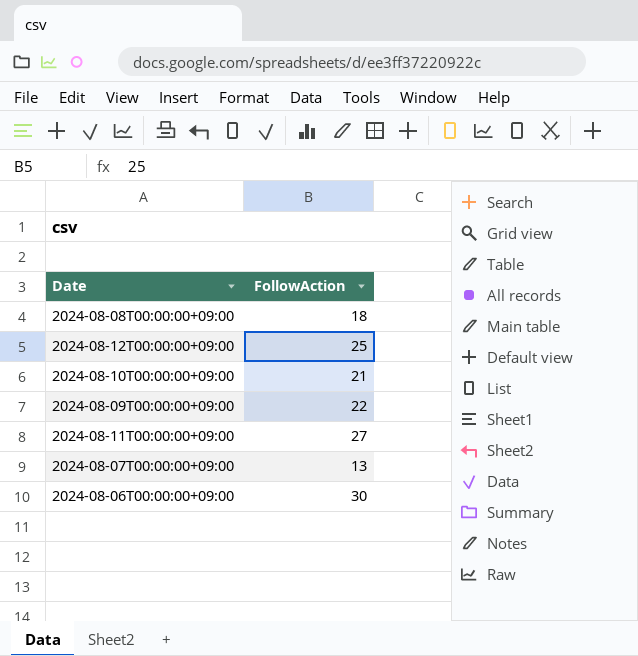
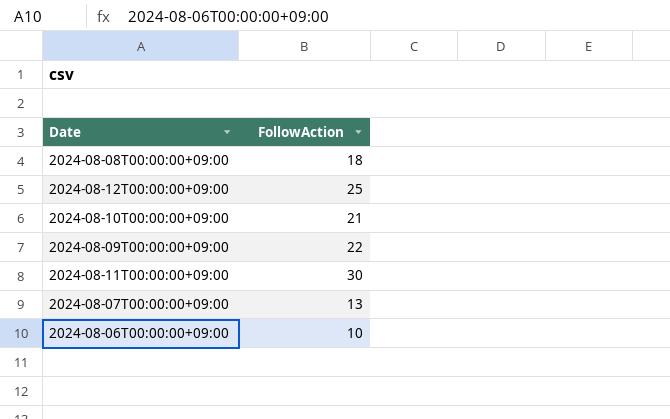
2024-08-11T00:00:00+09:00 | FollowAction: 27 -> 30
2024-08-06T00:00:00+09:00 | FollowAction: 30 -> 10

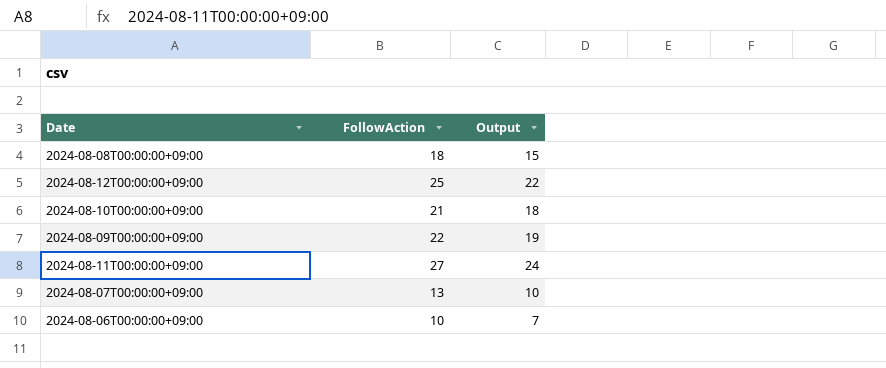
column Output | formula: none -> [FollowAction] - 3
2024-08-11T00:00:00+09:00 | FollowAction: 30 -> 27

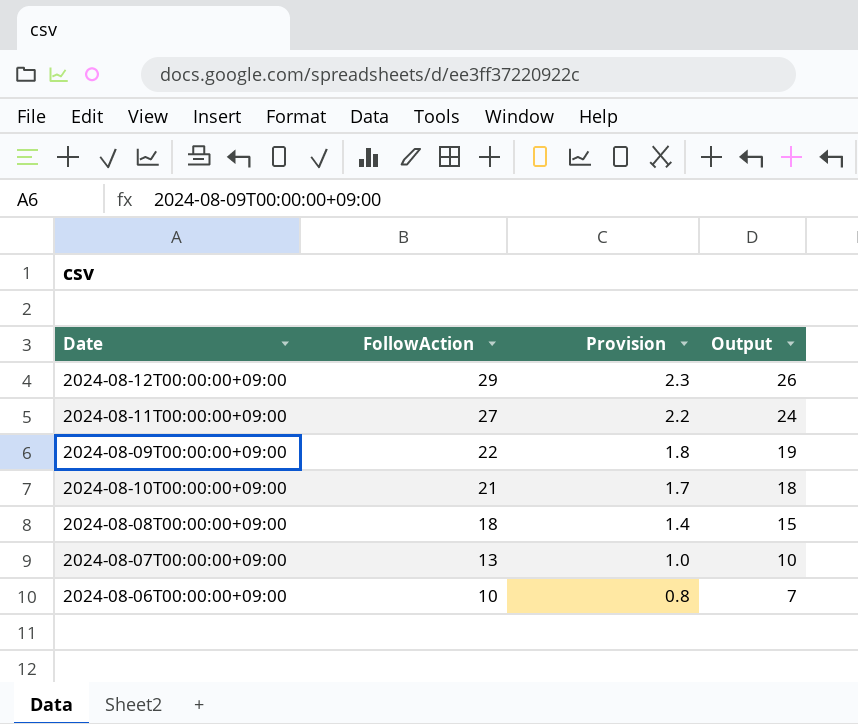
row order: none -> FollowAction descending
column Provision | formula: none -> [FollowAction] * 0.08
2024-08-12T00:00:00+09:00 | FollowAction: 25 -> 29
2024-08-12T00:00:00+09:00 | Output: 22 -> 26

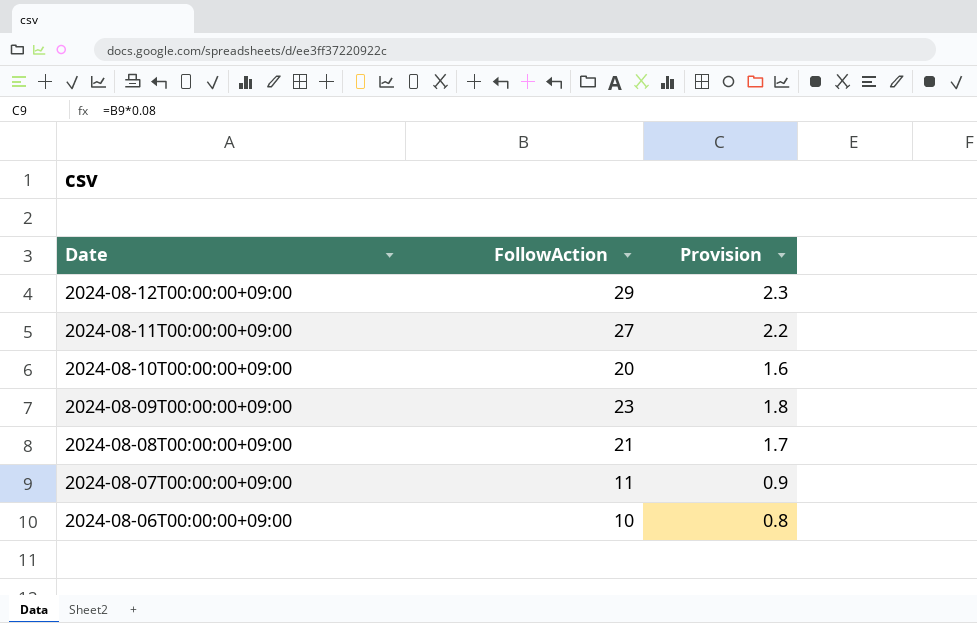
row order: FollowAction descending -> Date descending
column Output | formula: [FollowAction] - 3 -> none
2024-08-10T00:00:00+09:00 | FollowAction: 21 -> 20
2024-08-10T00:00:00+09:00 | Provision: 1.7 -> 1.6
2024-08-09T00:00:00+09:00 | FollowAction: 22 -> 23
2024-08-08T00:00:00+09:00 | FollowAction: 18 -> 21
2024-08-08T00:00:00+09:00 | Provision: 1.4 -> 1.7
2024-08-07T00:00:00+09:00 | FollowAction: 13 -> 11
2024-08-07T00:00:00+09:00 | Provision: 1.0 -> 0.9

